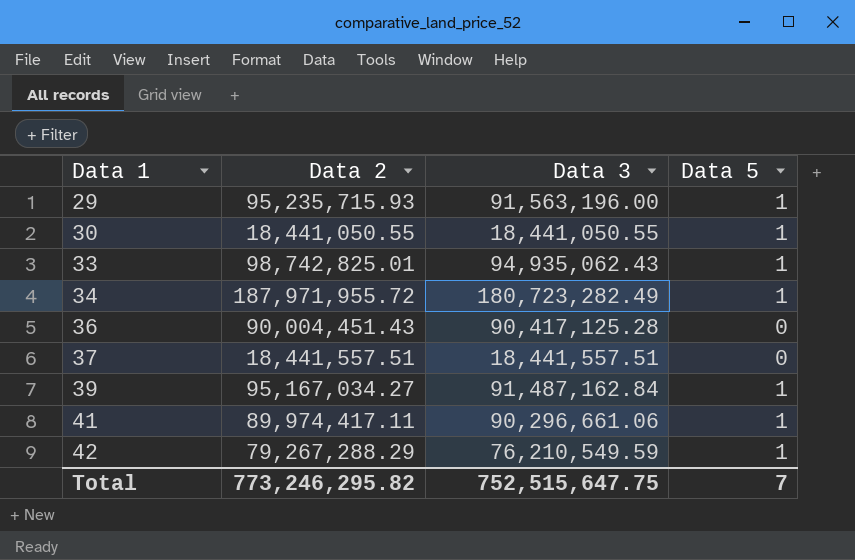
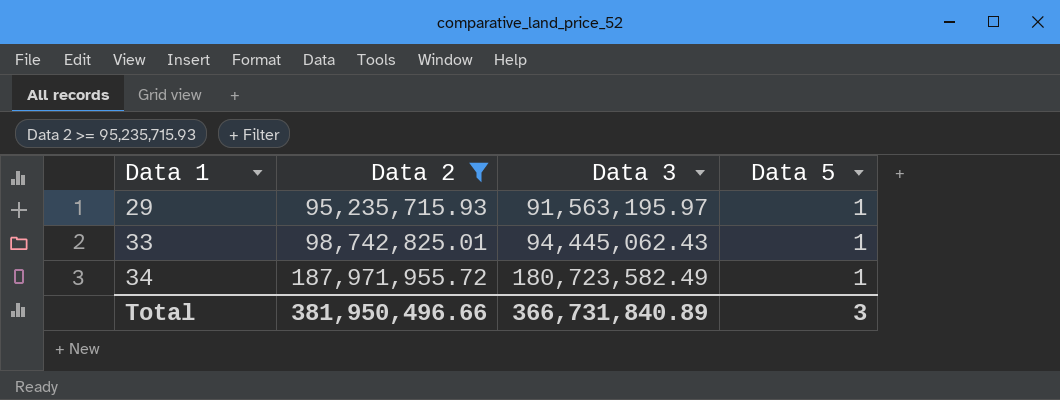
filter: none -> Data 2 >= 95,235,715.93
29 | Data 3: 91,563,196.00 -> 91,563,195.97
33 | Data 3: 94,935,062.43 -> 94,445,062.43
34 | Data 3: 180,723,282.49 -> 180,723,582.49
Total | Data 2: 773,246,295.82 -> 381,950,496.66
Total | Data 3: 752,515,647.75 -> 366,731,840.89
Total | Data 5: 7 -> 3

